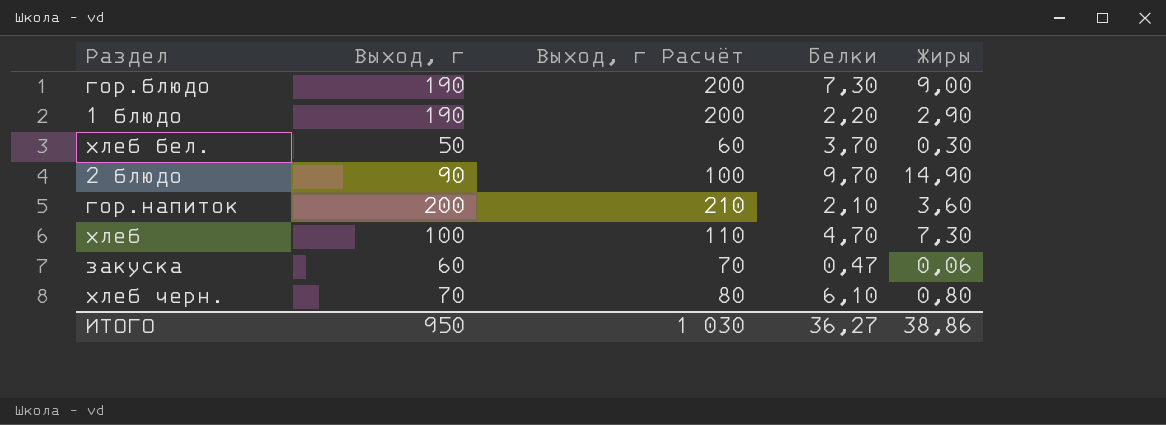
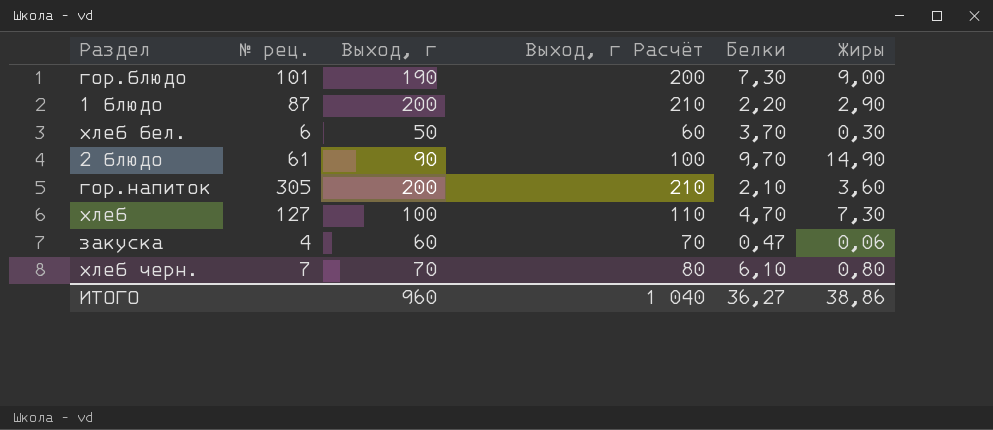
column № рец. | position: none -> 2
1 блюдо | Выход, г: 190 -> 200
1 блюдо | Выход, г Расчёт: 200 -> 210
ИТОГО | Выход, г: 950 -> 960
ИТОГО | Выход, г Расчёт: 1 030 -> 1 040

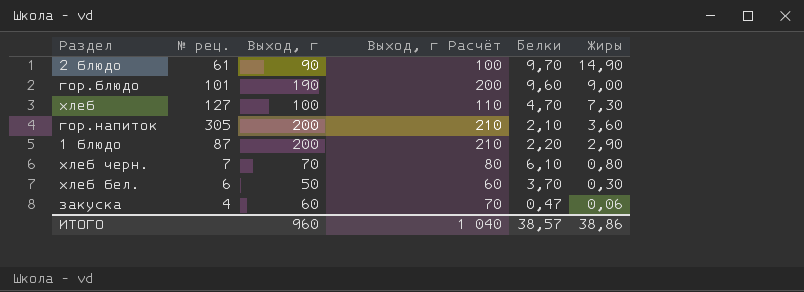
row order: none -> Жиры descending
гор.блюдо | Белки: 7,30 -> 9,60
ИТОГО | Белки: 36,27 -> 38,57

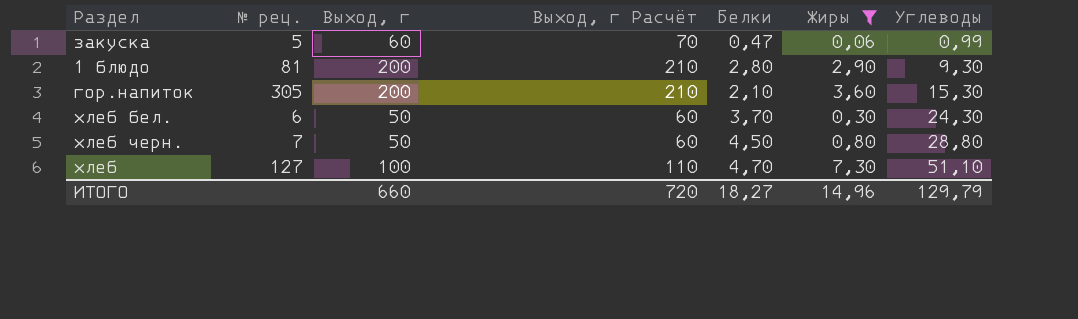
filter: none -> Жиры <= 7,30
row order: Жиры descending -> Углеводы ascending
column Углеводы | position: none -> 7
закуска | № рец.: 4 -> 5
1 блюдо | № рец.: 87 -> 81
1 блюдо | Белки: 2,20 -> 2,80
хлеб черн. | Выход, г: 70 -> 50
хлеб черн. | Выход, г Расчёт: 80 -> 60
хлеб черн. | Белки: 6,10 -> 4,50
ИТОГО | Выход, г: 960 -> 660
ИТОГО | Выход, г Расчёт: 1 040 -> 720
ИТОГО | Белки: 38,57 -> 18,27
ИТОГО | Жиры: 38,86 -> 14,96

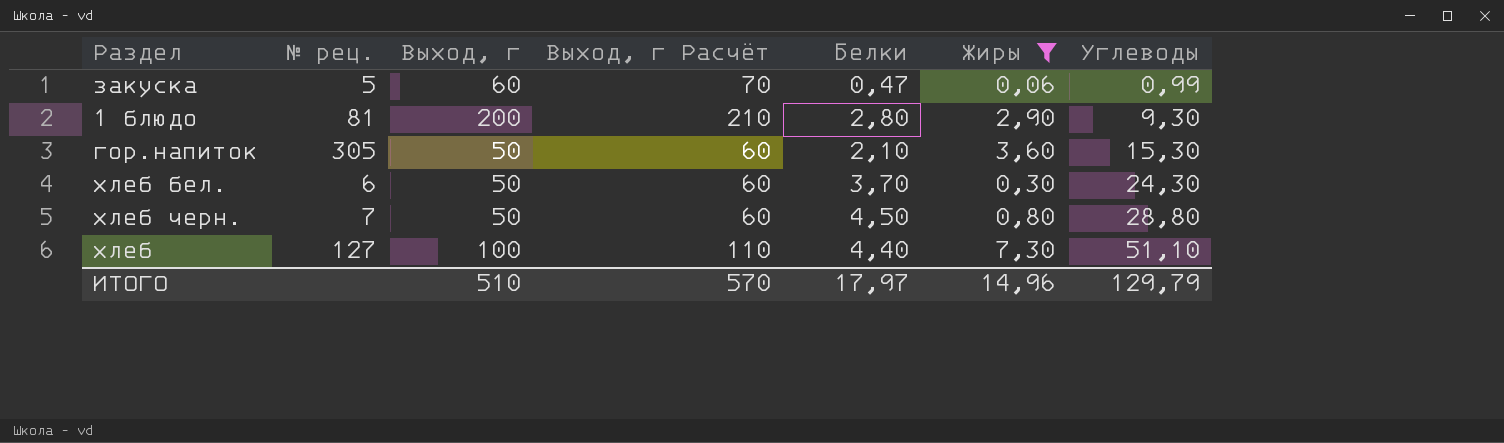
гор.напиток | Выход, г: 200 -> 50
гор.напиток | Выход, г Расчёт: 210 -> 60
хлеб | Белки: 4,70 -> 4,40
ИТОГО | Выход, г: 660 -> 510
ИТОГО | Выход, г Расчёт: 720 -> 570
ИТОГО | Белки: 18,27 -> 17,97

